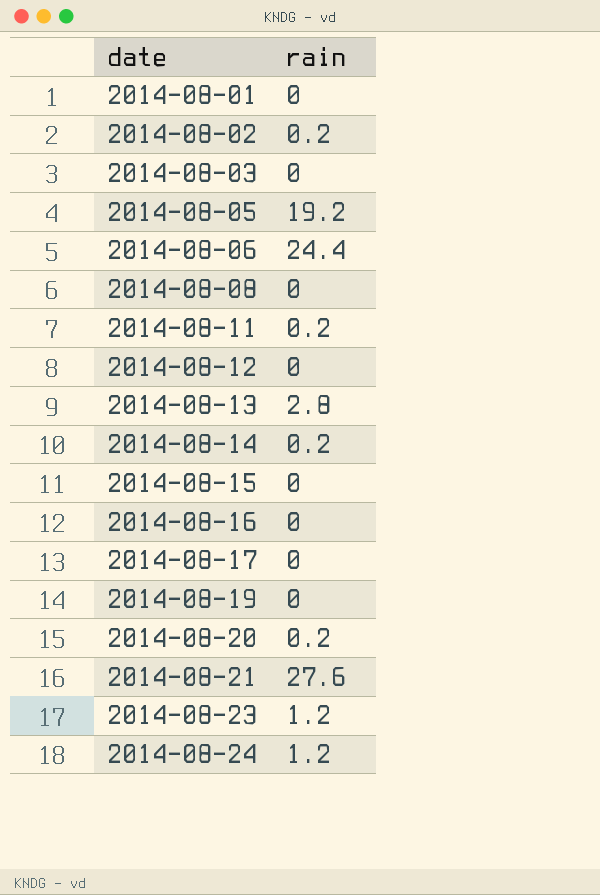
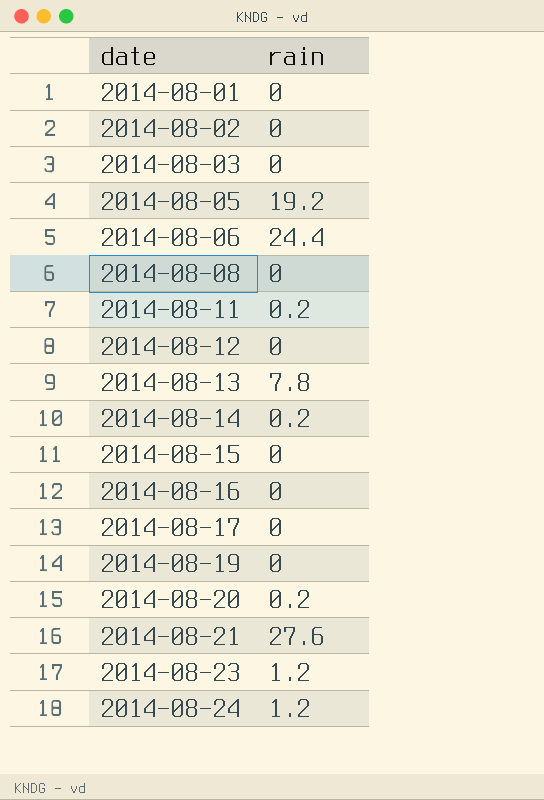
2014-08-02 | rain: 0.2 -> 0
2014-08-13 | rain: 2.8 -> 7.8

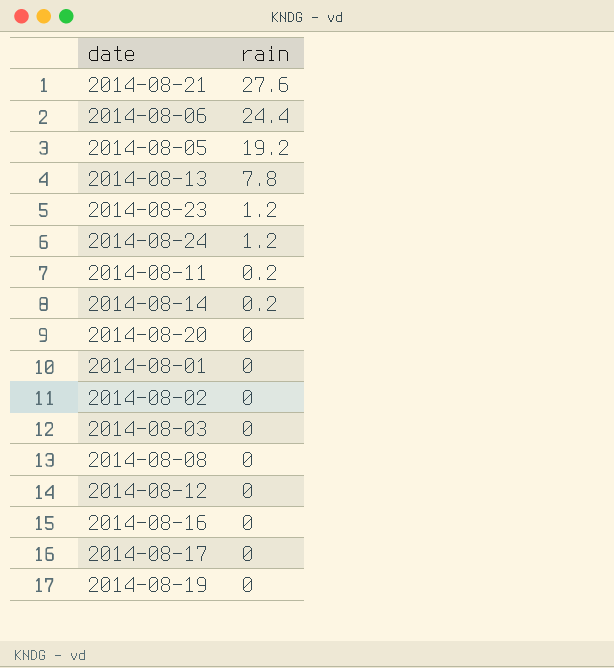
row order: date ascending -> rain descending
row 2014-08-15: 0 -> none
2014-08-20 | rain: 0.2 -> 0

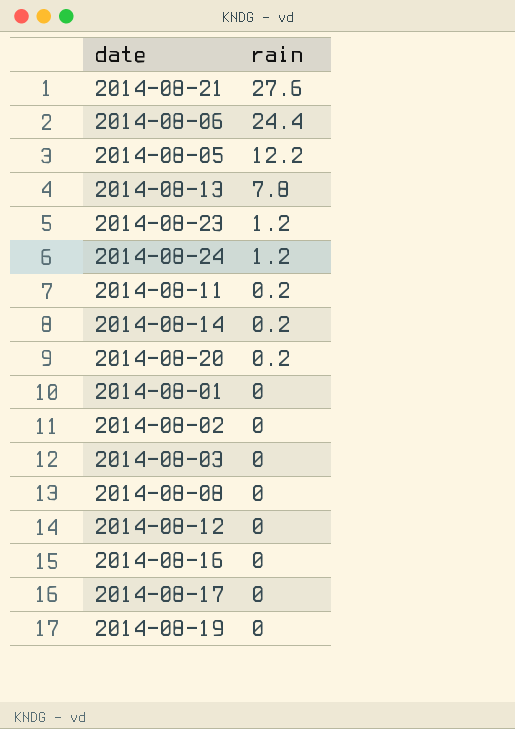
2014-08-05 | rain: 19.2 -> 12.2
2014-08-20 | rain: 0 -> 0.2

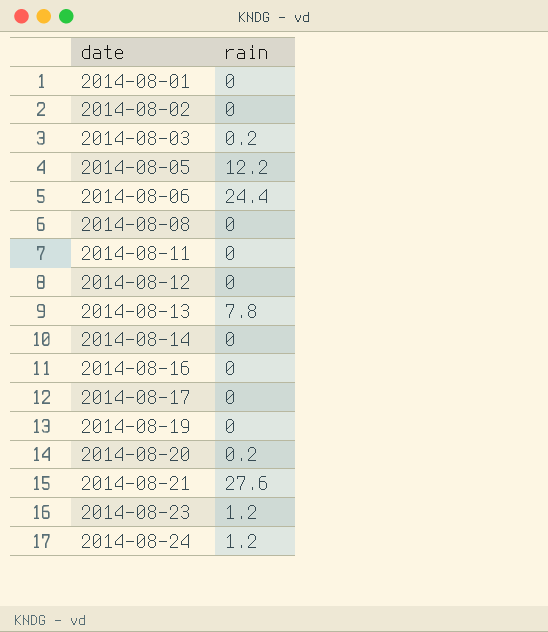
row order: rain descending -> date ascending
2014-08-03 | rain: 0 -> 0.2
2014-08-11 | rain: 0.2 -> 0
2014-08-14 | rain: 0.2 -> 0

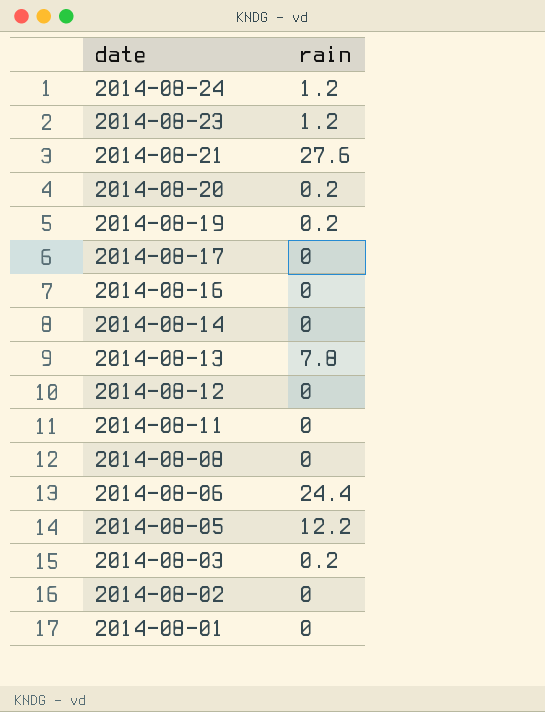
row order: date ascending -> date descending
2014-08-19 | rain: 0 -> 0.2

